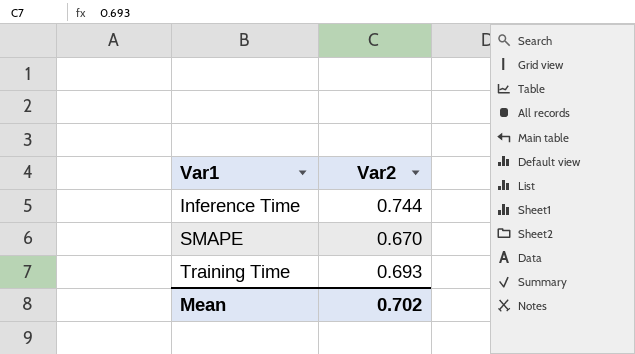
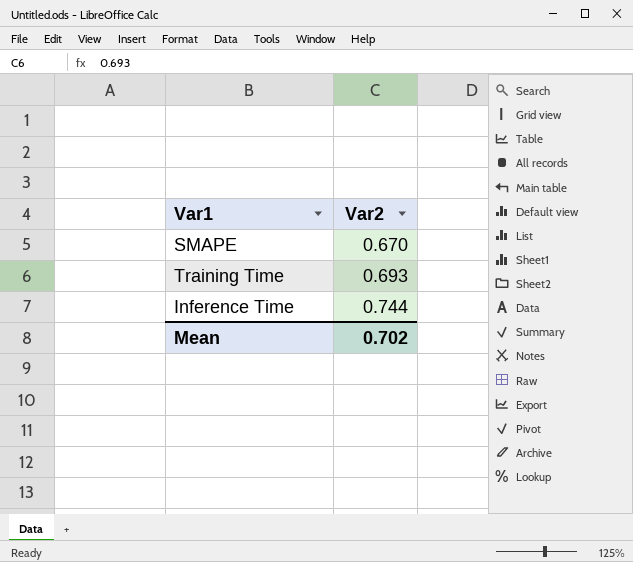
row order: Var1 ascending -> Var2 ascending

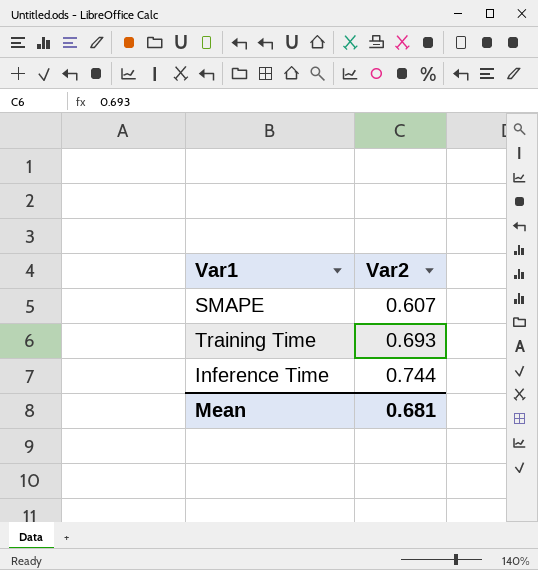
SMAPE | Var2: 0.670 -> 0.607
Mean | Var2: 0.702 -> 0.681

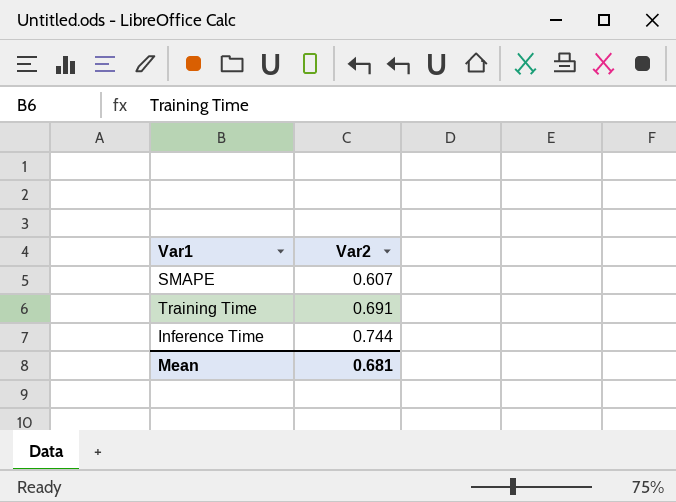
Training Time | Var2: 0.693 -> 0.691

